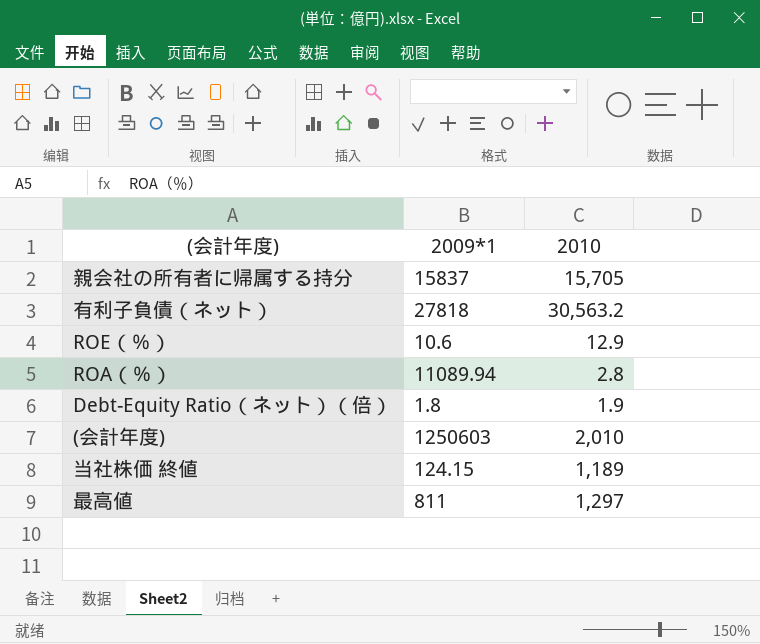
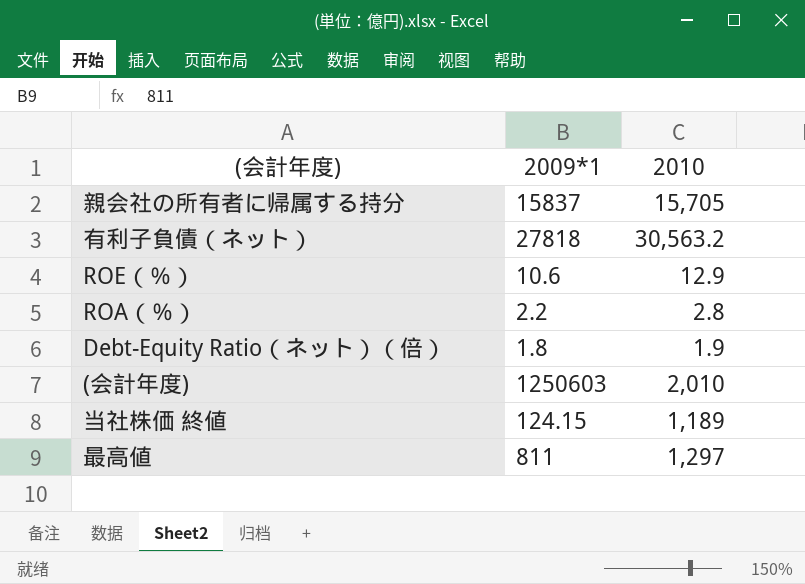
ROA（％） | 2009*1: 11089.94 -> 2.2

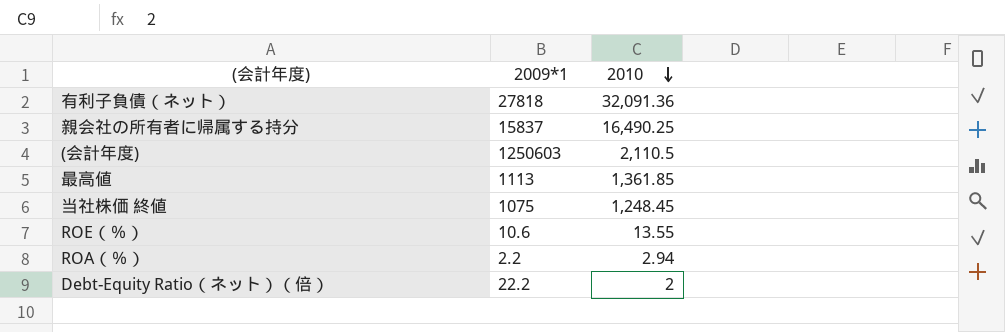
row order: none -> 2010 descending
有利子負債（ネット） | 2010: 30,563.2 -> 32,091.36
親会社の所有者に帰属する持分 | 2010: 15,705 -> 16,490.25
(会計年度) | 2010: 2,010 -> 2,110.5
最高値 | 2009*1: 811 -> 1113
最高値 | 2010: 1,297 -> 1,361.85
当社株価 終値 | 2009*1: 124.15 -> 1075
当社株価 終値 | 2010: 1,189 -> 1,248.45
ROE（％） | 2010: 12.9 -> 13.55
ROA（％） | 2010: 2.8 -> 2.94
Debt-Equity Ratio（ネット）（倍） | 2009*1: 1.8 -> 22.2
Debt-Equity Ratio（ネット）（倍） | 2010: 1.9 -> 2

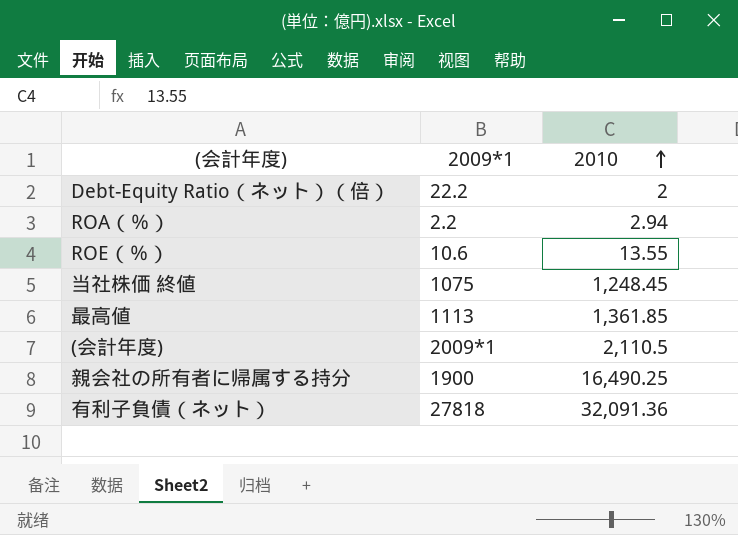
row order: 2010 descending -> 2010 ascending
(会計年度) | 2009*1: 1250603 -> 2009*1
親会社の所有者に帰属する持分 | 2009*1: 15837 -> 1900

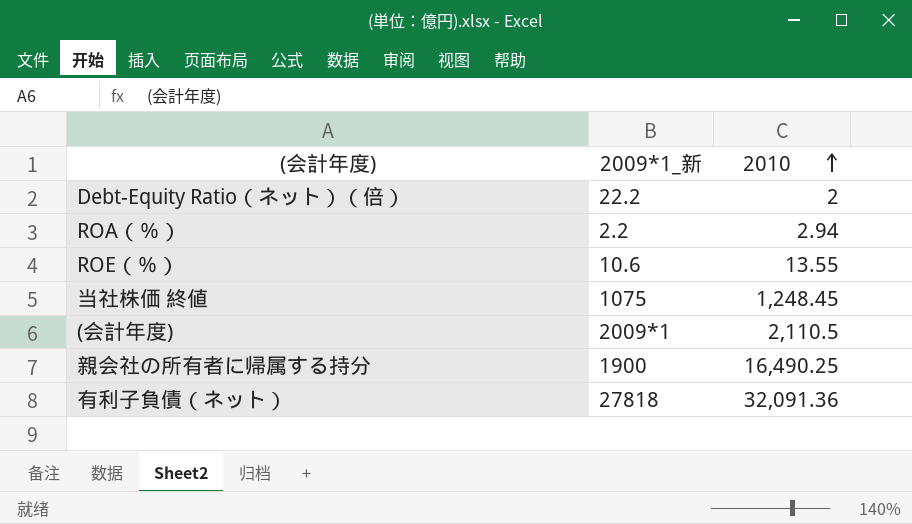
column name: 2009*1 -> 2009*1_新
row 最高値: 1113 | 1,361.85 -> none

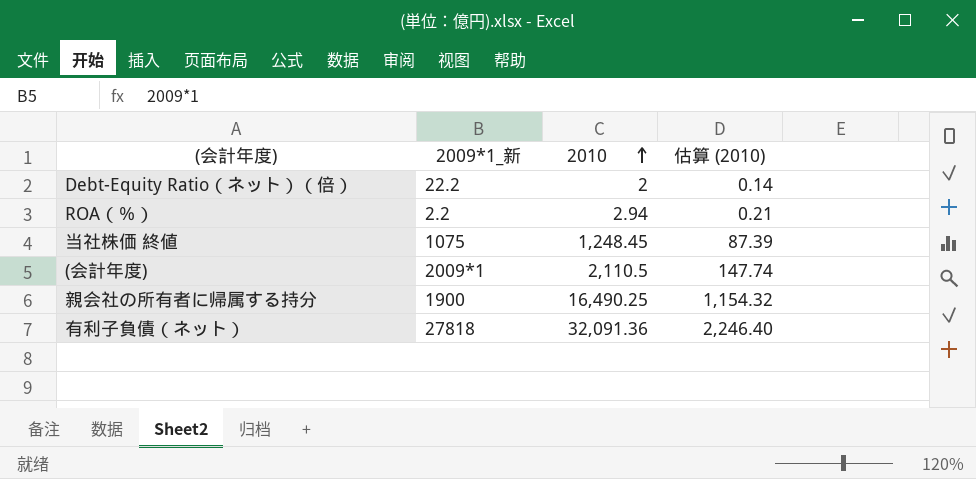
column 估算 (2010) | formula: none -> [2010] * 0.07
row ROE（％）: 10.6 | 13.55 -> none

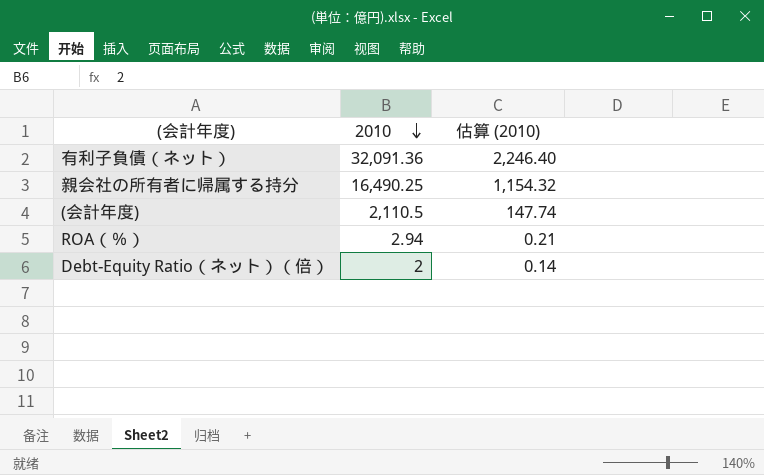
row order: 2010 ascending -> 2010 descending
column 2009*1_新 | position: 2 -> none
row 当社株価 終値: 1075 | 1,248.45 | 87.39 -> none

